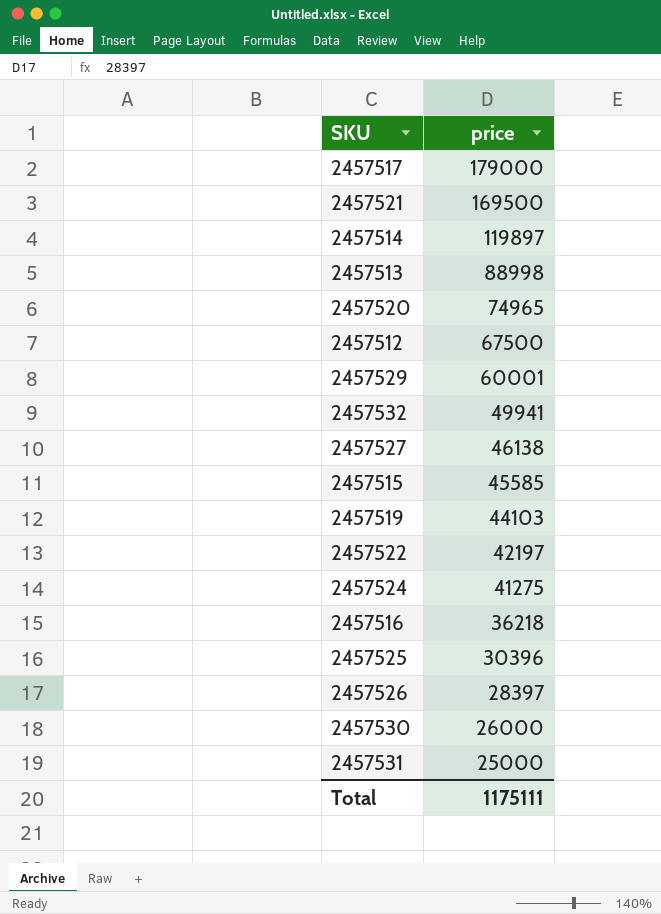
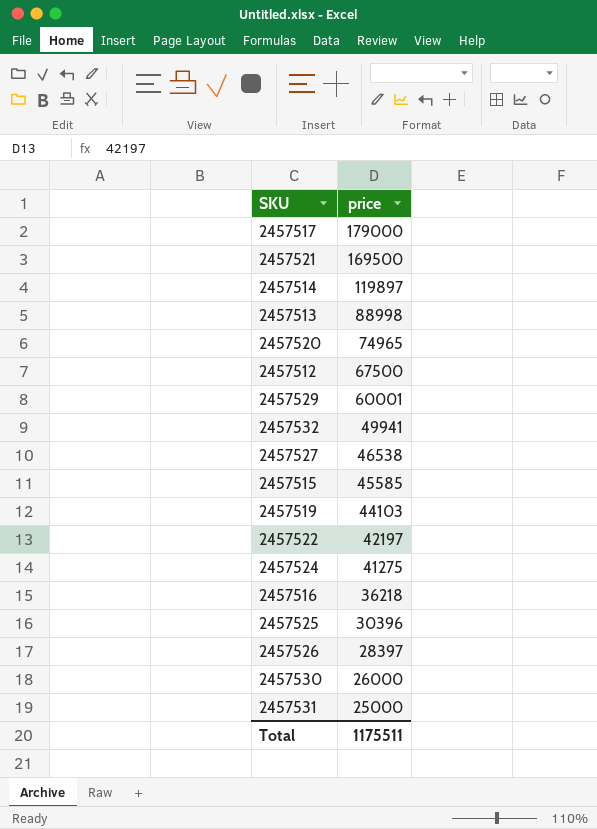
2457527 | price: 46138 -> 46538
Total | price: 1175111 -> 1175511

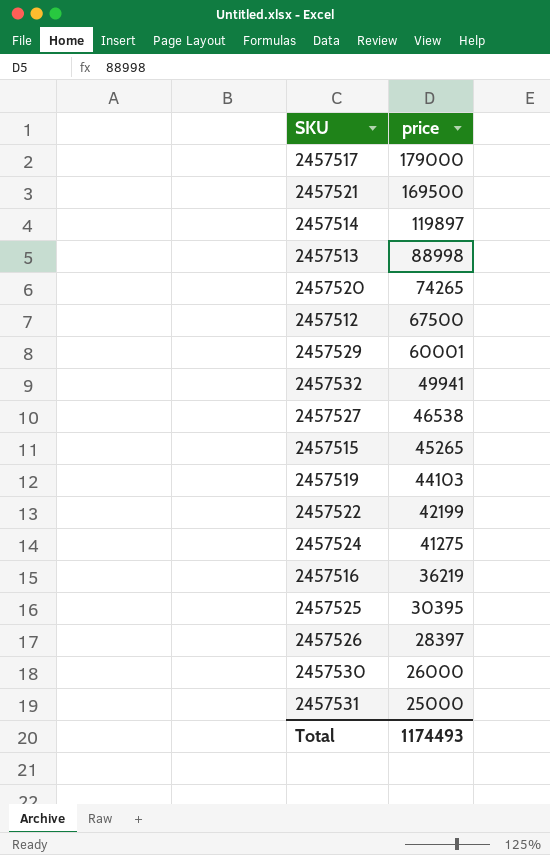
2457520 | price: 74965 -> 74265
2457515 | price: 45585 -> 45265
2457522 | price: 42197 -> 42199
2457516 | price: 36218 -> 36219
2457525 | price: 30396 -> 30395
Total | price: 1175511 -> 1174493

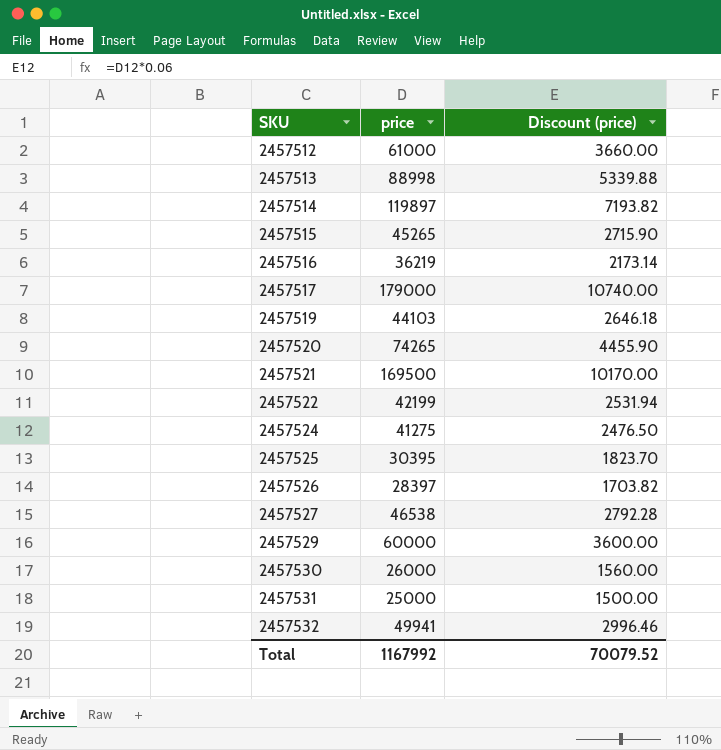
row order: price descending -> SKU ascending
column Discount (price) | formula: none -> [price] * 0.06
2457512 | price: 67500 -> 61000
2457529 | price: 60001 -> 60000
Total | price: 1174493 -> 1167992

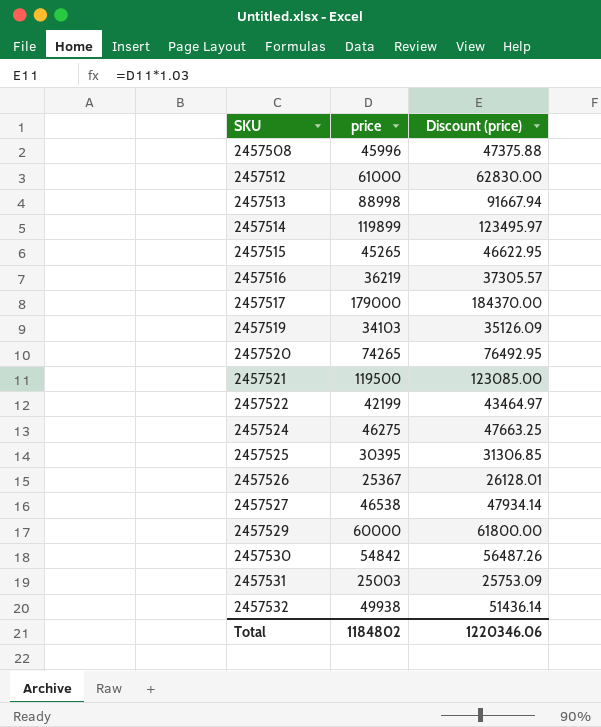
column Discount (price) | formula: [price] * 0.06 -> [price] * 1.03
row 2457508: none -> 45996 | 47375.88
2457514 | price: 119897 -> 119899
2457519 | price: 44103 -> 34103
2457521 | price: 169500 -> 119500
2457524 | price: 41275 -> 46275
2457526 | price: 28397 -> 25367
2457530 | price: 26000 -> 54842
2457531 | price: 25000 -> 25003
2457532 | price: 49941 -> 49938
Total | price: 1167992 -> 1184802
Total | Discount (price): 70079.52 -> 1220346.06

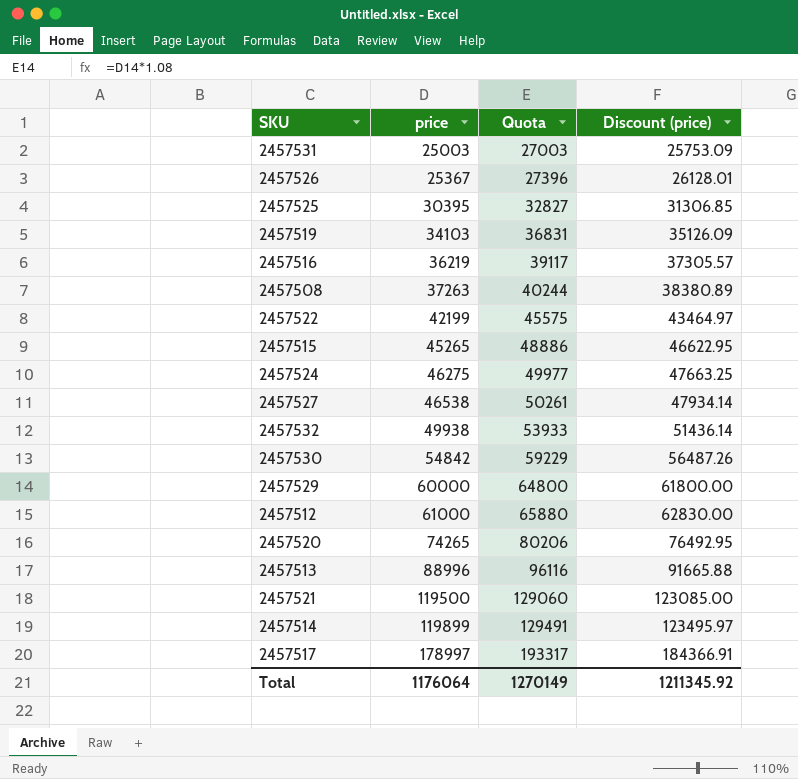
row order: SKU ascending -> price ascending
column Quota | formula: none -> [price] * 1.08
2457508 | price: 45996 -> 37263
2457508 | Discount (price): 47375.88 -> 38380.89
2457513 | price: 88998 -> 88996
2457513 | Discount (price): 91667.94 -> 91665.88
2457517 | price: 179000 -> 178997
2457517 | Discount (price): 184370.00 -> 184366.91
Total | price: 1184802 -> 1176064
Total | Discount (price): 1220346.06 -> 1211345.92

